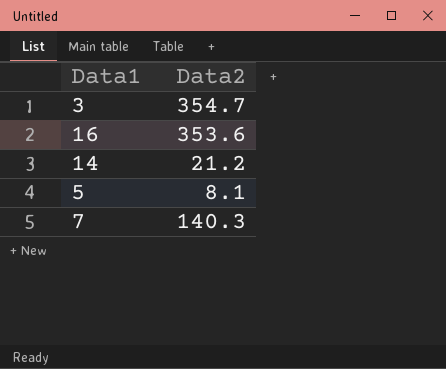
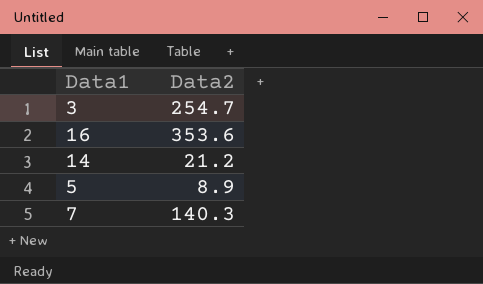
3 | Data2: 354.7 -> 254.7
5 | Data2: 8.1 -> 8.9

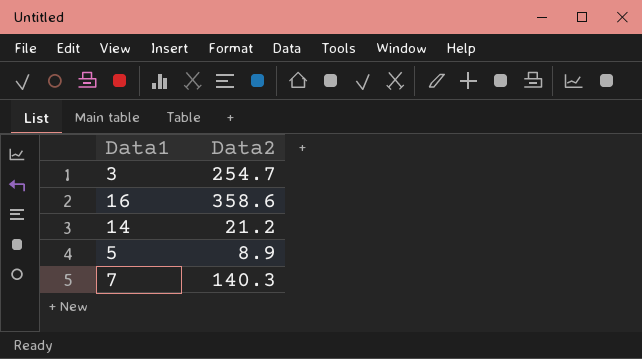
16 | Data2: 353.6 -> 358.6

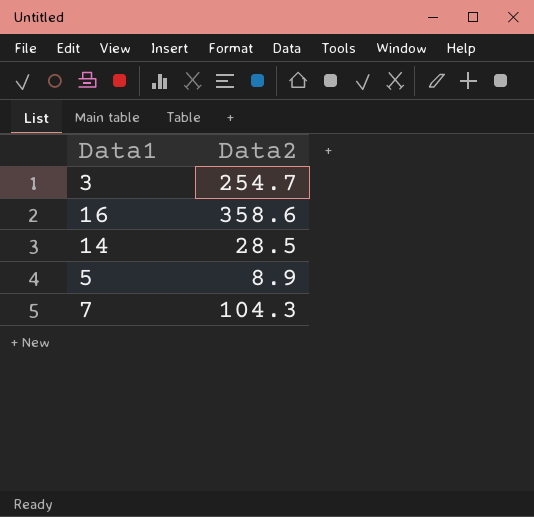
14 | Data2: 21.2 -> 28.5
7 | Data2: 140.3 -> 104.3

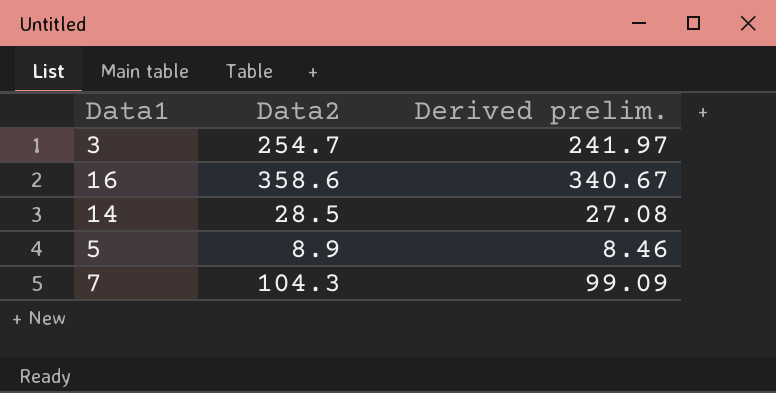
column Derived prelim. | formula: none -> [Data2] * 0.95

